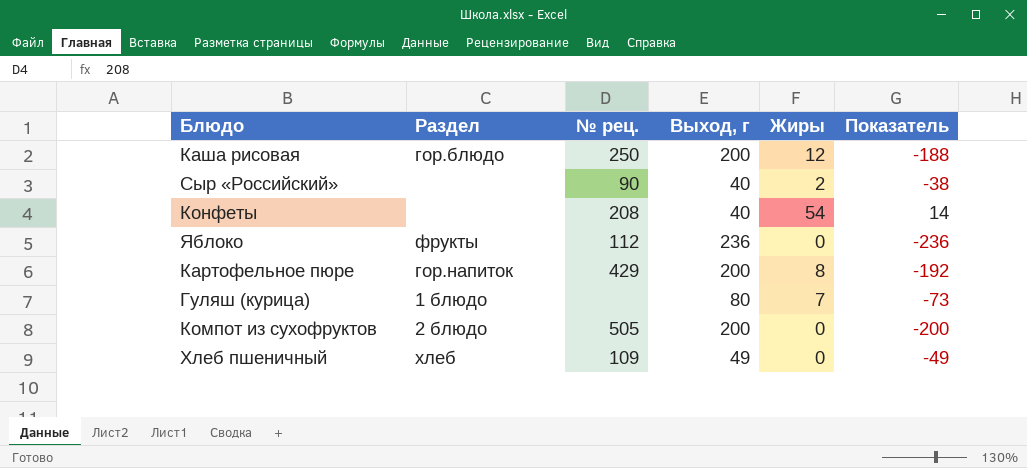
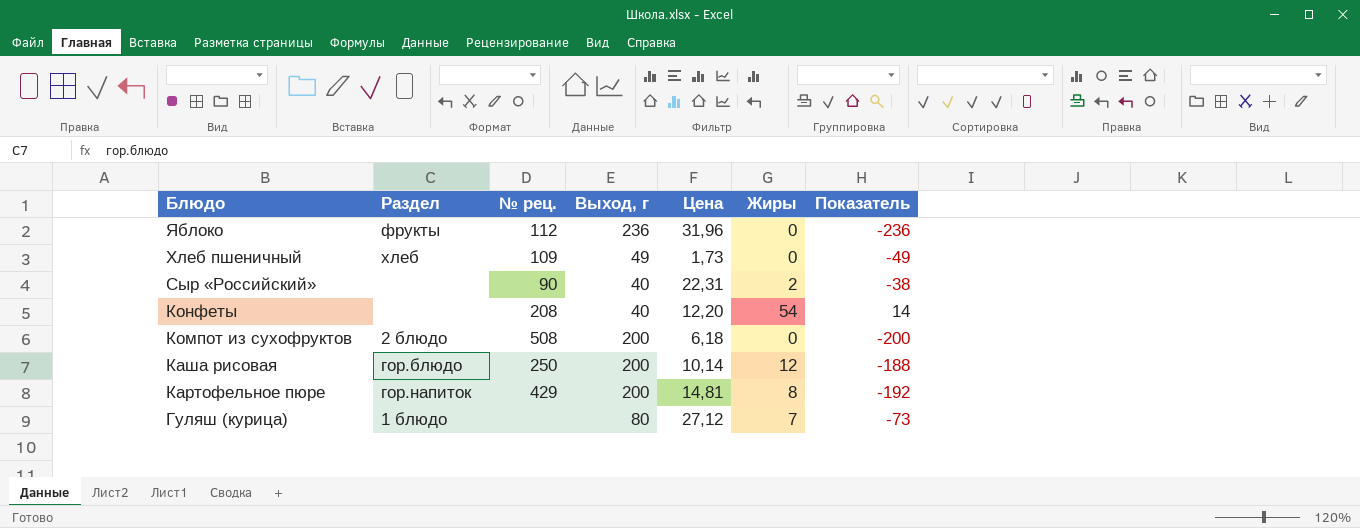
row order: none -> Блюдо descending
column Цена | position: none -> 5
Компот из сухофруктов | № рец.: 505 -> 508

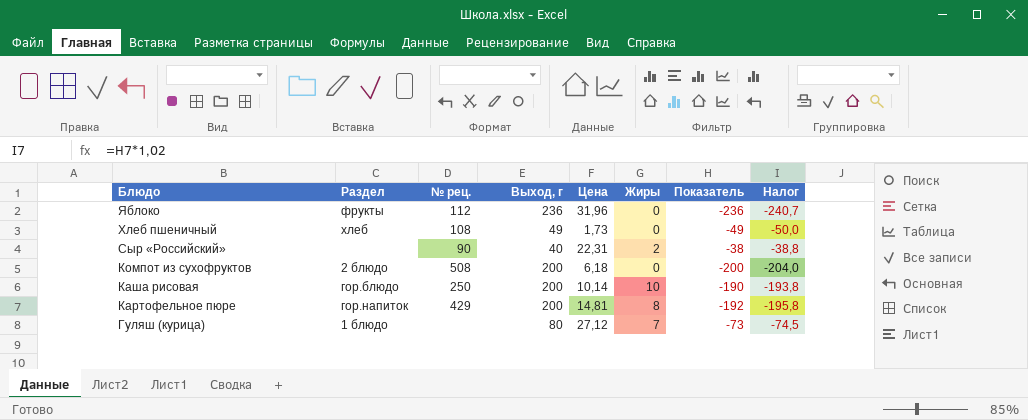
column Налог | formula: none -> [Показатель] * 1,02
row Конфеты: none | 208 | 40 | 12,20 | 54 | 14 -> none
Хлеб пшеничный | № рец.: 109 -> 108
Каша рисовая | Жиры: 12 -> 10
Каша рисовая | Показатель: -188 -> -190

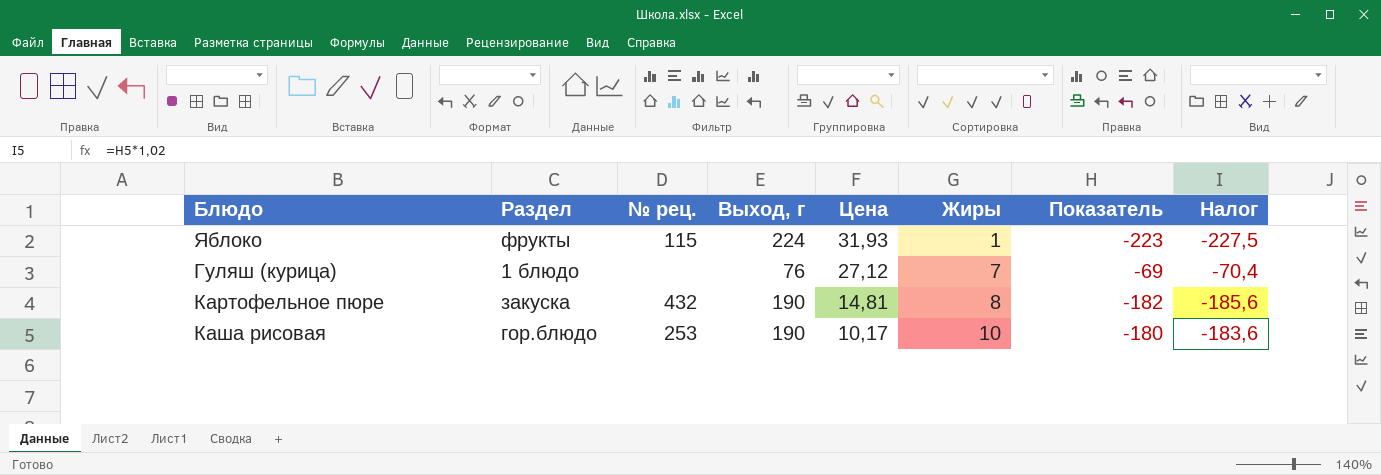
row order: Блюдо descending -> Цена descending
row Хлеб пшеничный: хлеб | 108 | 49 | 1,73 | 0 | -49 | -50,0 -> none
row Сыр «Российский»: none | 90 | 40 | 22,31 | 2 | -38 | -38,8 -> none
row Компот из сухофруктов: 2 блюдо | 508 | 200 | 6,18 | 0 | -200 | -204,0 -> none
Яблоко | № рец.: 112 -> 115
Яблоко | Выход, г: 236 -> 224
Яблоко | Цена: 31,96 -> 31,93
Яблоко | Жиры: 0 -> 1
Яблоко | Показатель: -236 -> -223
Яблоко | Налог: -240,7 -> -227,5
Гуляш (курица) | Выход, г: 80 -> 76
Гуляш (курица) | Показатель: -73 -> -69
Гуляш (курица) | Налог: -74,5 -> -70,4
Картофельное пюре | Раздел: гор.напиток -> закуска
Картофельное пюре | № рец.: 429 -> 432
Картофельное пюре | Выход, г: 200 -> 190
Картофельное пюре | Показатель: -192 -> -182
Картофельное пюре | Налог: -195,8 -> -185,6
Каша рисовая | № рец.: 250 -> 253
Каша рисовая | Выход, г: 200 -> 190
Каша рисовая | Цена: 10,14 -> 10,17
Каша рисовая | Показатель: -190 -> -180
Каша рисовая | Налог: -193,8 -> -183,6

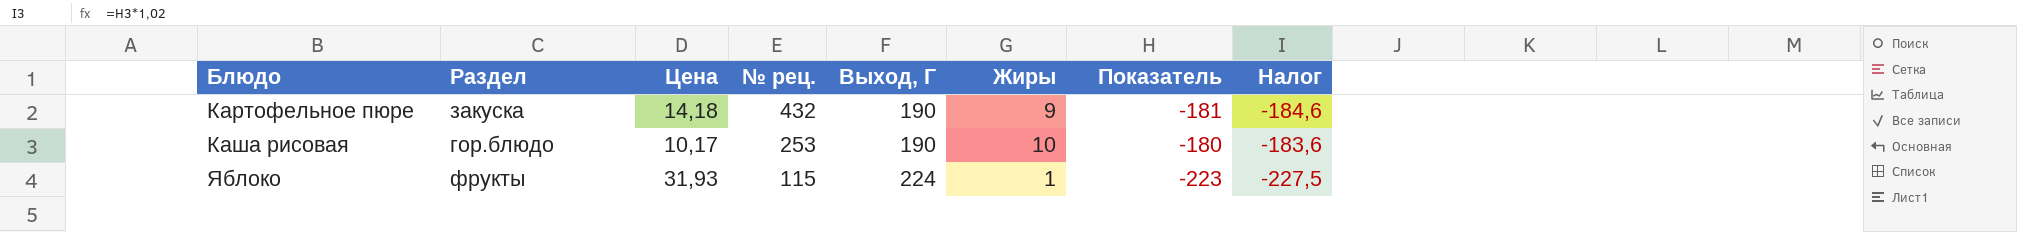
row order: Цена descending -> Блюдо ascending
column Цена | position: 5 -> 3
column name: Выход, г -> Выход, Г
row Гуляш (курица): 1 блюдо | none | 76 | 27,12 | 7 | -69 | -70,4 -> none
Картофельное пюре | Цена: 14,81 -> 14,18
Картофельное пюре | Жиры: 8 -> 9
Картофельное пюре | Показатель: -182 -> -181
Картофельное пюре | Налог: -185,6 -> -184,6

